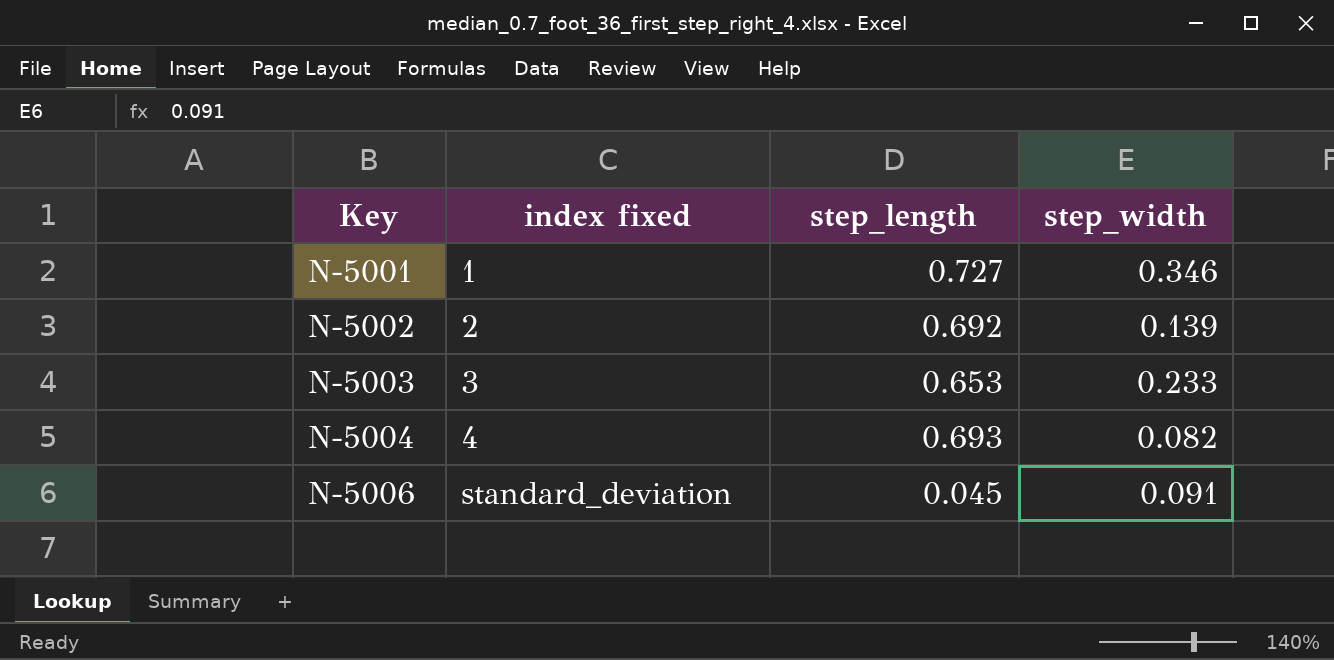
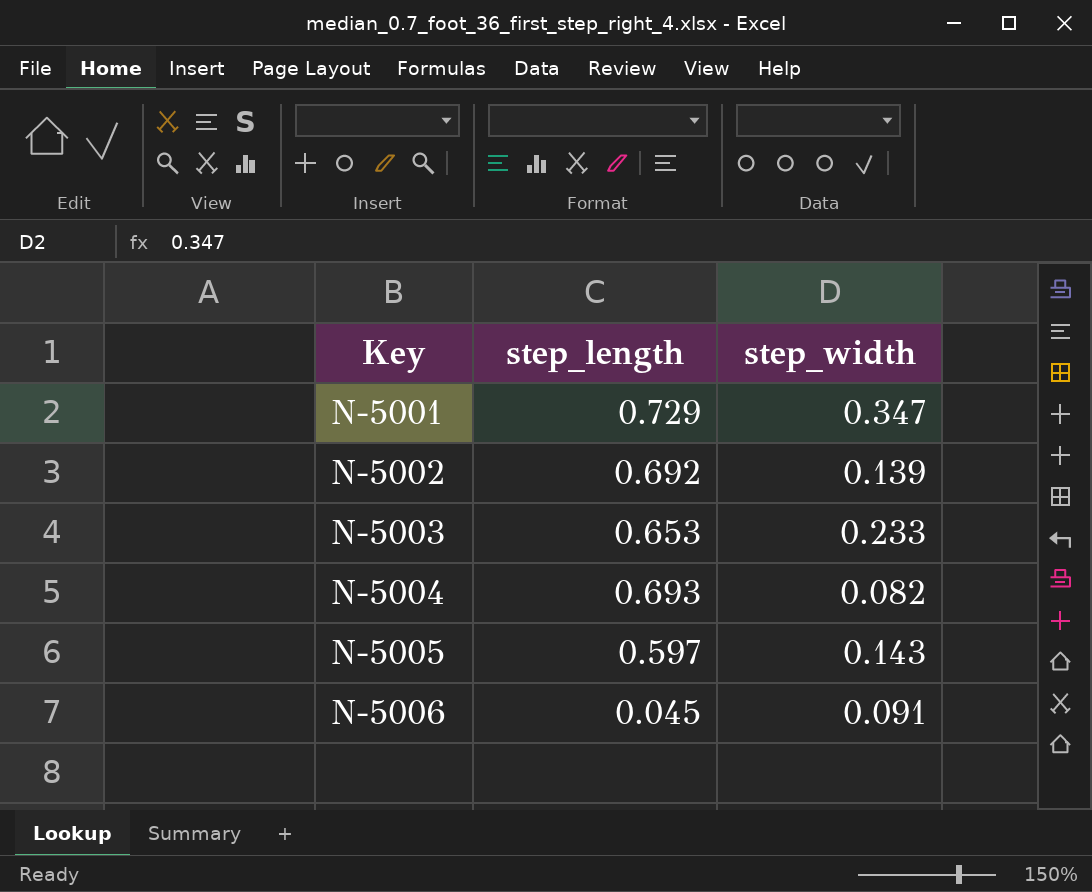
column index fixed | position: 2 -> none
N-5001 | step_length: 0.727 -> 0.729
N-5001 | step_width: 0.346 -> 0.347
row N-5005: none -> 0.597 | 0.143

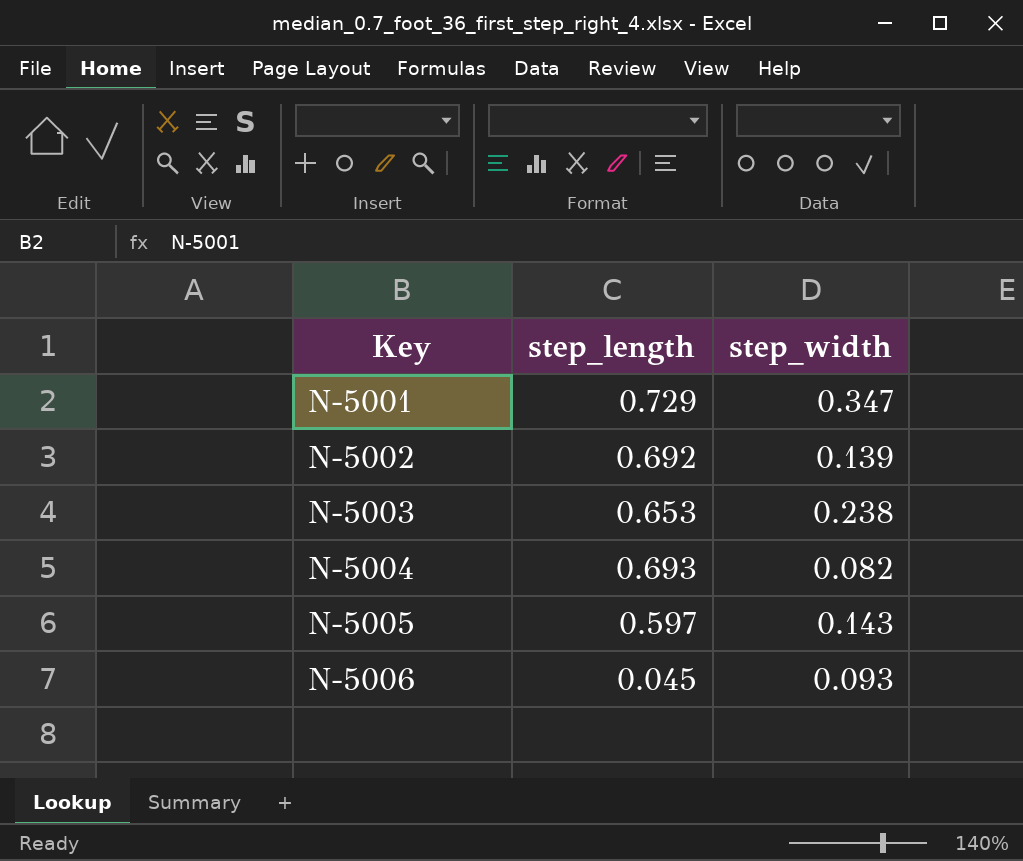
N-5003 | step_width: 0.233 -> 0.238
N-5006 | step_width: 0.091 -> 0.093

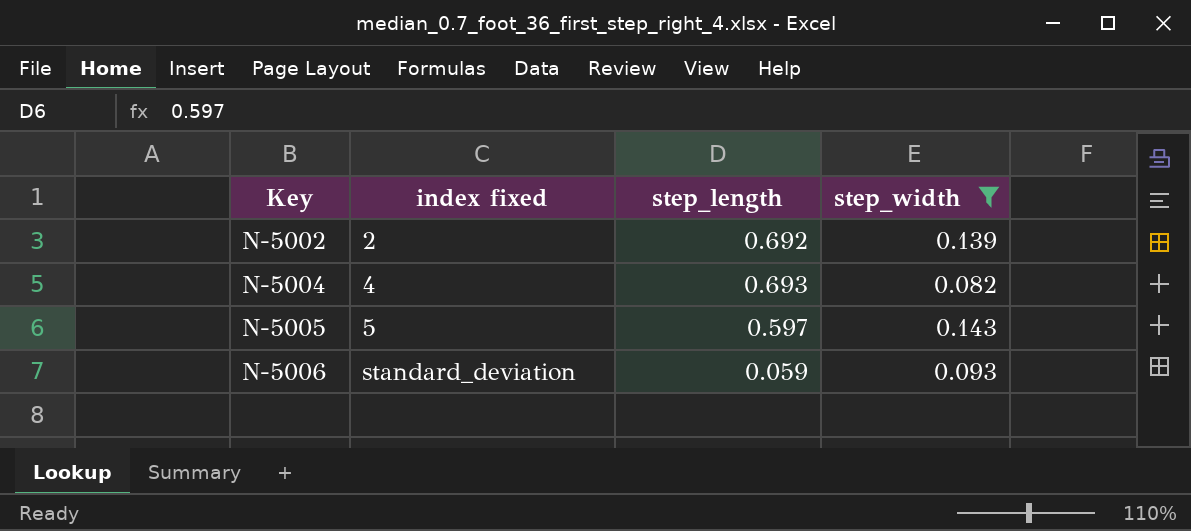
filter: none -> step_width <= 0.143
column index fixed | position: none -> 2
N-5006 | step_length: 0.045 -> 0.059

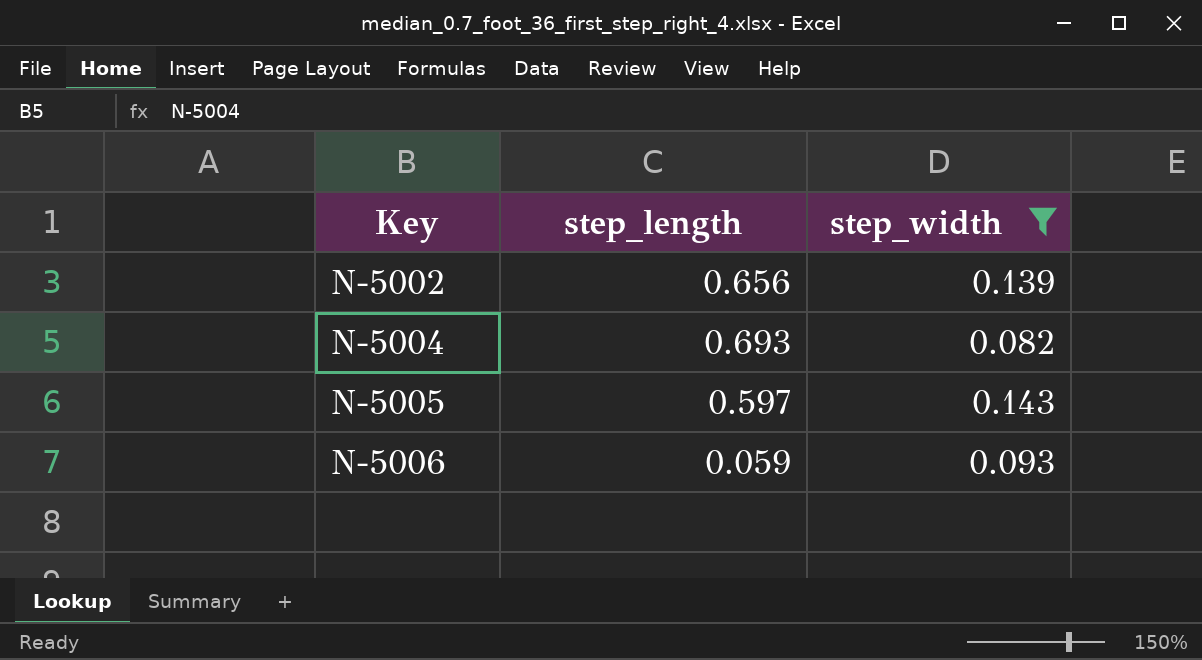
column index fixed | position: 2 -> none
N-5002 | step_length: 0.692 -> 0.656

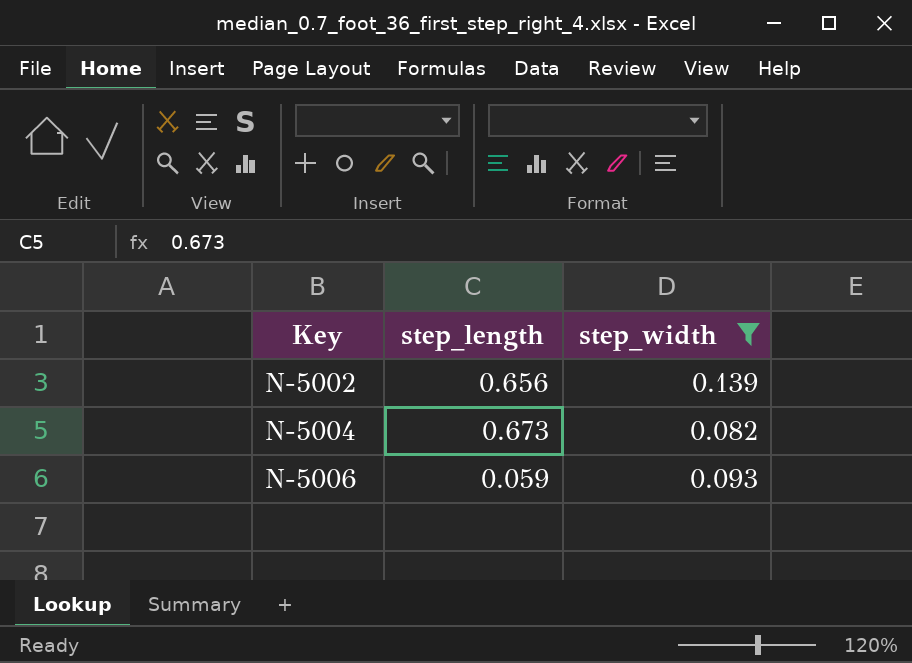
row N-5005: 0.597 | 0.143 -> none
N-5004 | step_length: 0.693 -> 0.673

